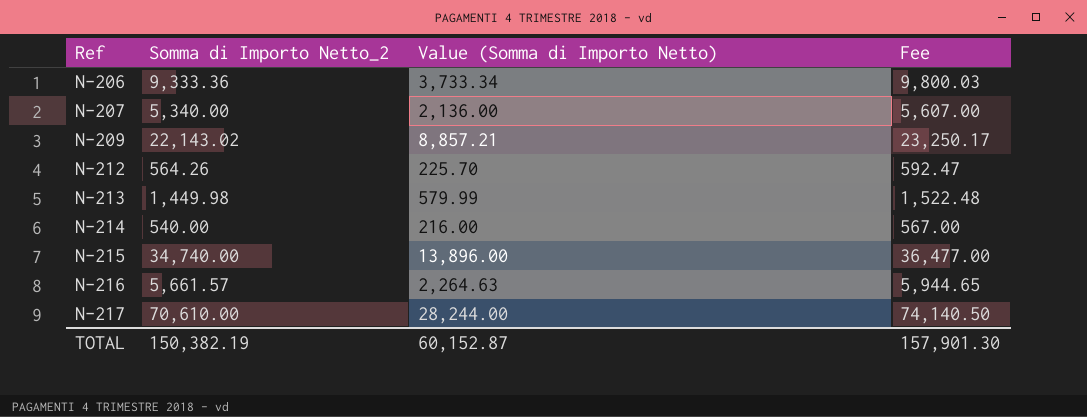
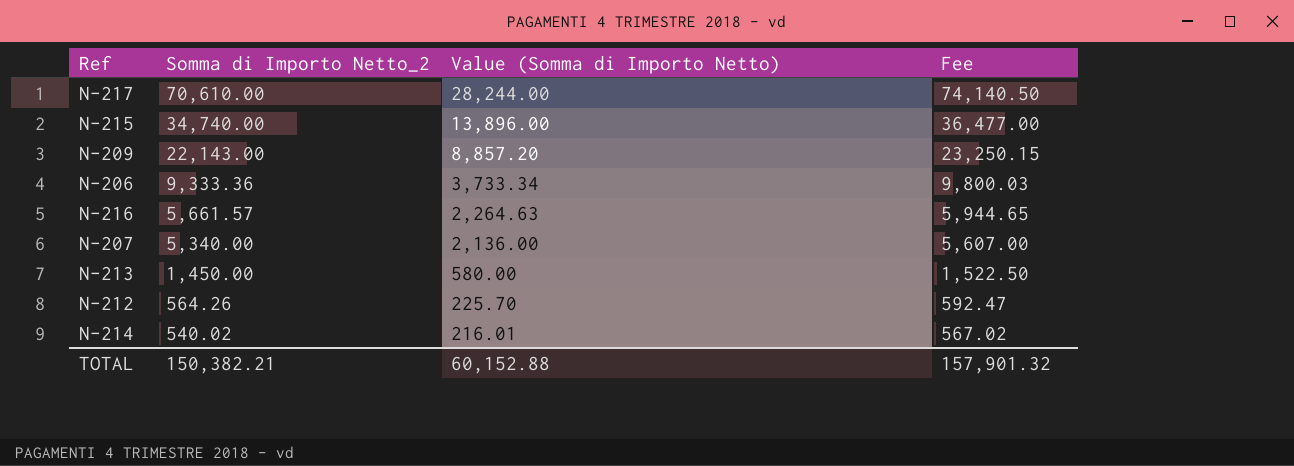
row order: Ref ascending -> Somma di Importo Netto_2 descending
N-209 | Somma di Importo Netto_2: 22,143.02 -> 22,143.00
N-209 | Value (Somma di Importo Netto): 8,857.21 -> 8,857.20
N-209 | Fee: 23,250.17 -> 23,250.15
N-213 | Somma di Importo Netto_2: 1,449.98 -> 1,450.00
N-213 | Value (Somma di Importo Netto): 579.99 -> 580.00
N-213 | Fee: 1,522.48 -> 1,522.50
N-214 | Somma di Importo Netto_2: 540.00 -> 540.02
N-214 | Value (Somma di Importo Netto): 216.00 -> 216.01
N-214 | Fee: 567.00 -> 567.02
TOTAL | Somma di Importo Netto_2: 150,382.19 -> 150,382.21
TOTAL | Value (Somma di Importo Netto): 60,152.87 -> 60,152.88
TOTAL | Fee: 157,901.30 -> 157,901.32

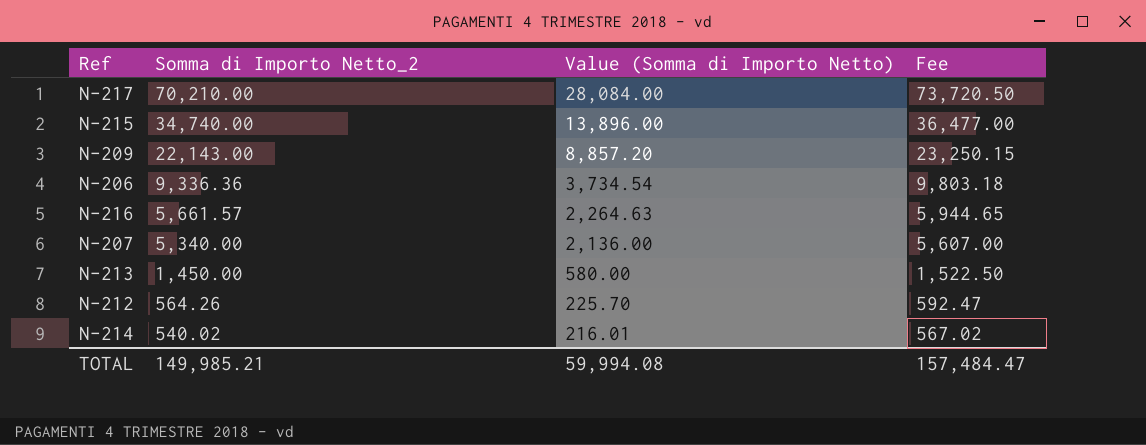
N-217 | Somma di Importo Netto_2: 70,610.00 -> 70,210.00
N-217 | Value (Somma di Importo Netto): 28,244.00 -> 28,084.00
N-217 | Fee: 74,140.50 -> 73,720.50
N-206 | Somma di Importo Netto_2: 9,333.36 -> 9,336.36
N-206 | Value (Somma di Importo Netto): 3,733.34 -> 3,734.54
N-206 | Fee: 9,800.03 -> 9,803.18
TOTAL | Somma di Importo Netto_2: 150,382.21 -> 149,985.21
TOTAL | Value (Somma di Importo Netto): 60,152.88 -> 59,994.08
TOTAL | Fee: 157,901.32 -> 157,484.47

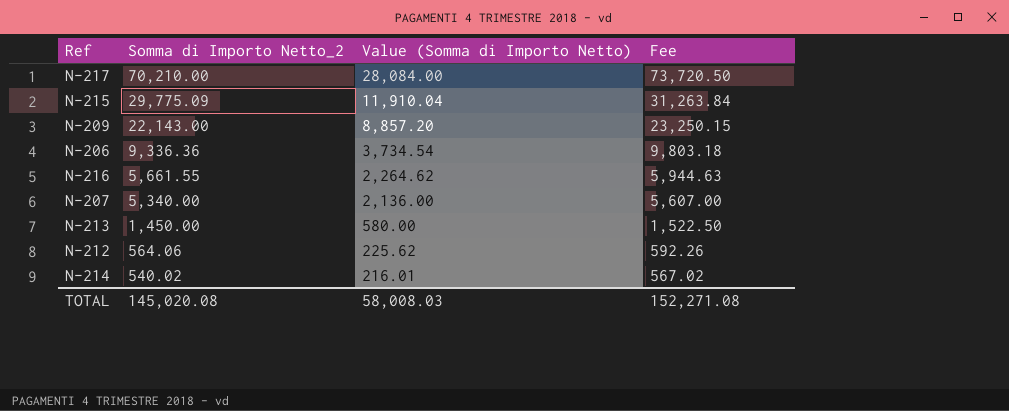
N-215 | Somma di Importo Netto_2: 34,740.00 -> 29,775.09
N-215 | Value (Somma di Importo Netto): 13,896.00 -> 11,910.04
N-215 | Fee: 36,477.00 -> 31,263.84
N-216 | Somma di Importo Netto_2: 5,661.57 -> 5,661.55
N-216 | Value (Somma di Importo Netto): 2,264.63 -> 2,264.62
N-216 | Fee: 5,944.65 -> 5,944.63
N-212 | Somma di Importo Netto_2: 564.26 -> 564.06
N-212 | Value (Somma di Importo Netto): 225.70 -> 225.62
N-212 | Fee: 592.47 -> 592.26
TOTAL | Somma di Importo Netto_2: 149,985.21 -> 145,020.08
TOTAL | Value (Somma di Importo Netto): 59,994.08 -> 58,008.03
TOTAL | Fee: 157,484.47 -> 152,271.08

